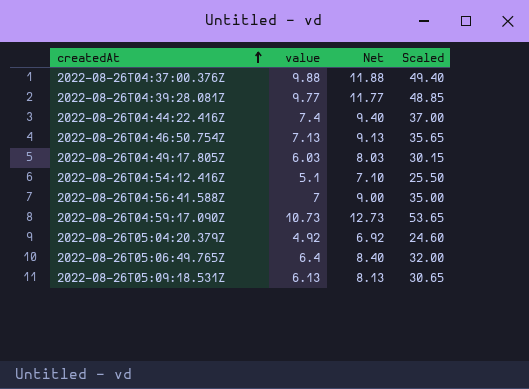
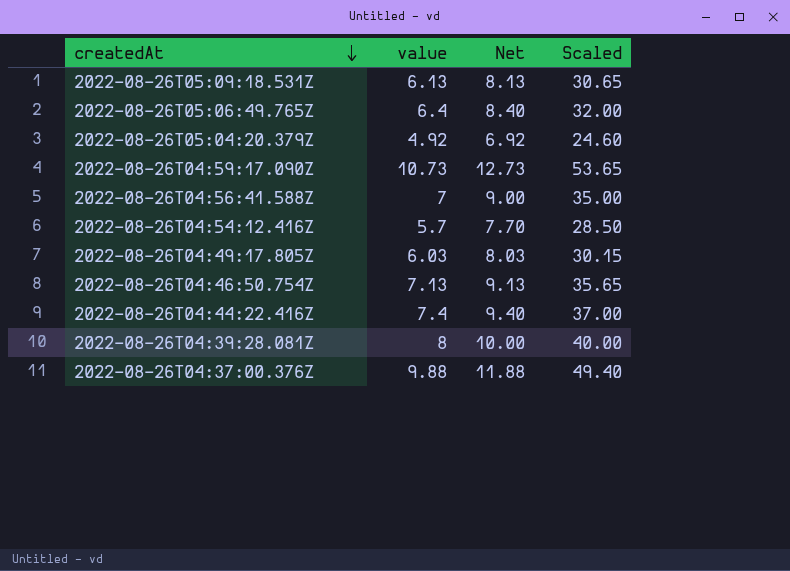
row order: createdAt ascending -> createdAt descending
2022-08-26T04:54:12.416Z | value: 5.1 -> 5.7
2022-08-26T04:54:12.416Z | Net: 7.10 -> 7.70
2022-08-26T04:54:12.416Z | Scaled: 25.50 -> 28.50
2022-08-26T04:39:28.081Z | value: 9.77 -> 8
2022-08-26T04:39:28.081Z | Net: 11.77 -> 10.00
2022-08-26T04:39:28.081Z | Scaled: 48.85 -> 40.00

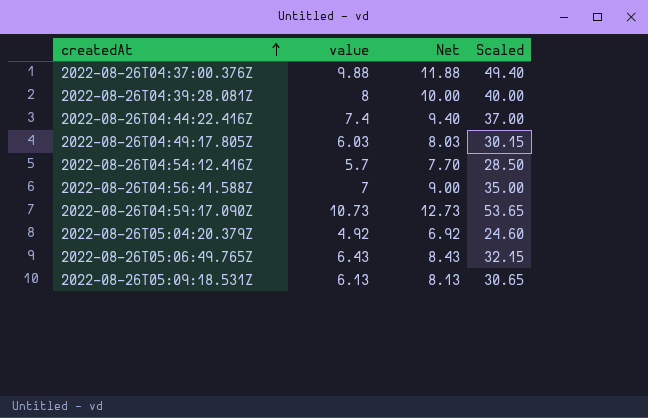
row order: createdAt descending -> createdAt ascending
row 2022-08-26T04:46:50.754Z: 7.13 | 9.13 | 35.65 -> none
2022-08-26T05:06:49.765Z | value: 6.4 -> 6.43
2022-08-26T05:06:49.765Z | Net: 8.40 -> 8.43
2022-08-26T05:06:49.765Z | Scaled: 32.00 -> 32.15

